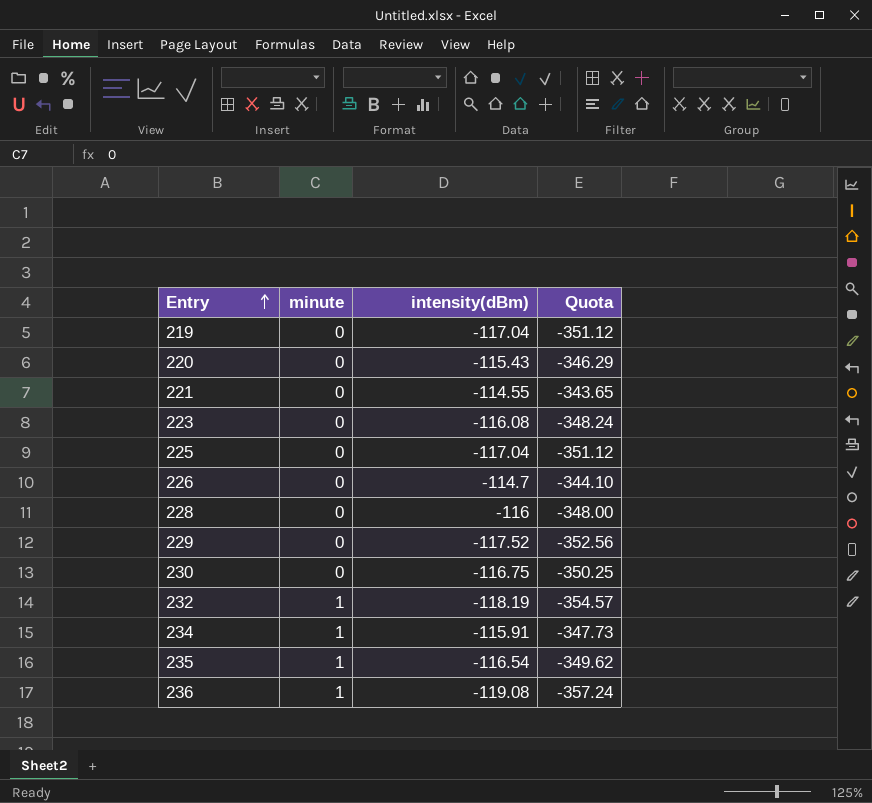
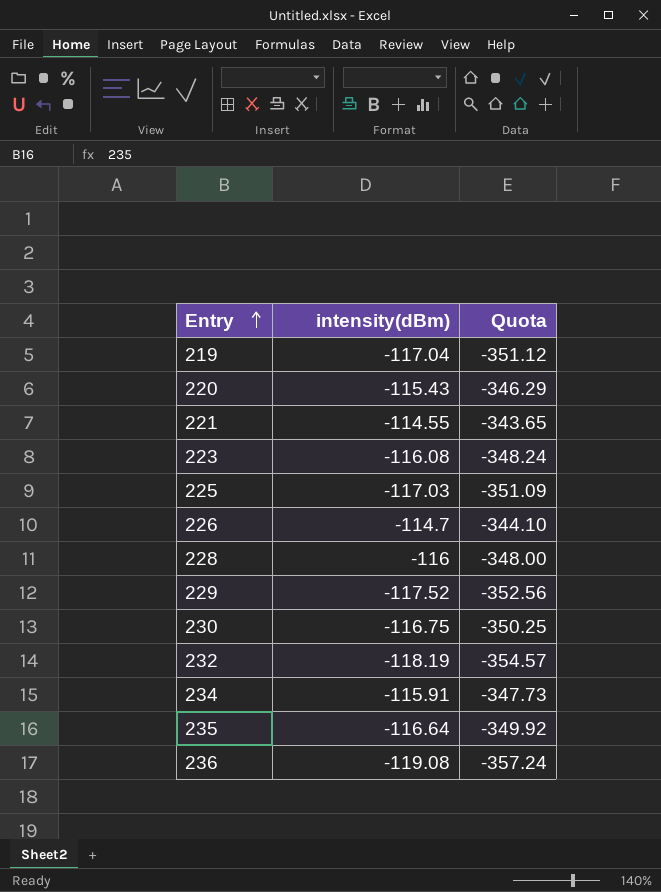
column minute | position: 2 -> none
225 | intensity(dBm): -117.04 -> -117.03
225 | Quota: -351.12 -> -351.09
235 | intensity(dBm): -116.54 -> -116.64
235 | Quota: -349.62 -> -349.92

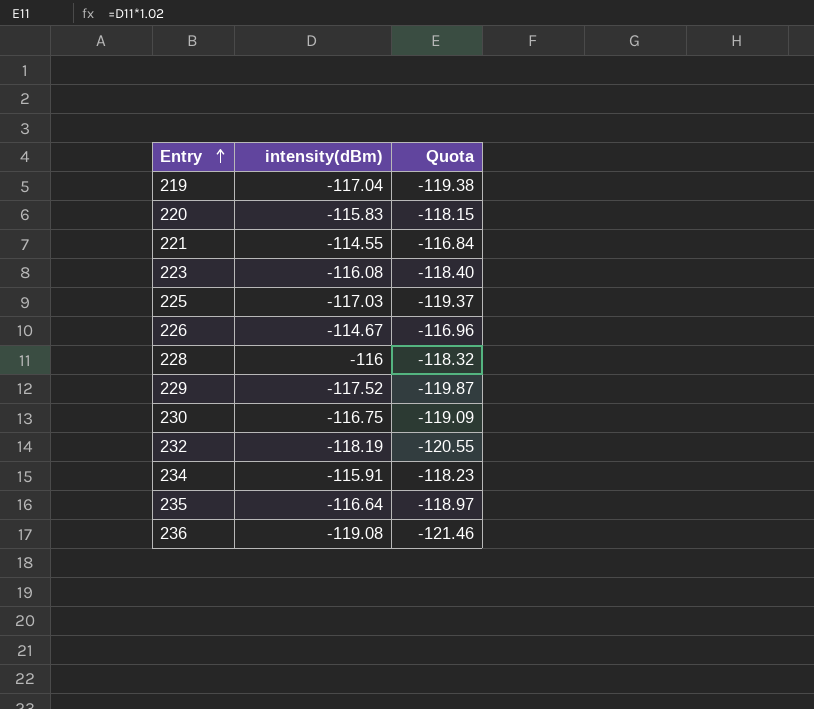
column Quota | formula: [intensity(dBm)] * 3 -> [intensity(dBm)] * 1.02
220 | intensity(dBm): -115.43 -> -115.83
226 | intensity(dBm): -114.7 -> -114.67

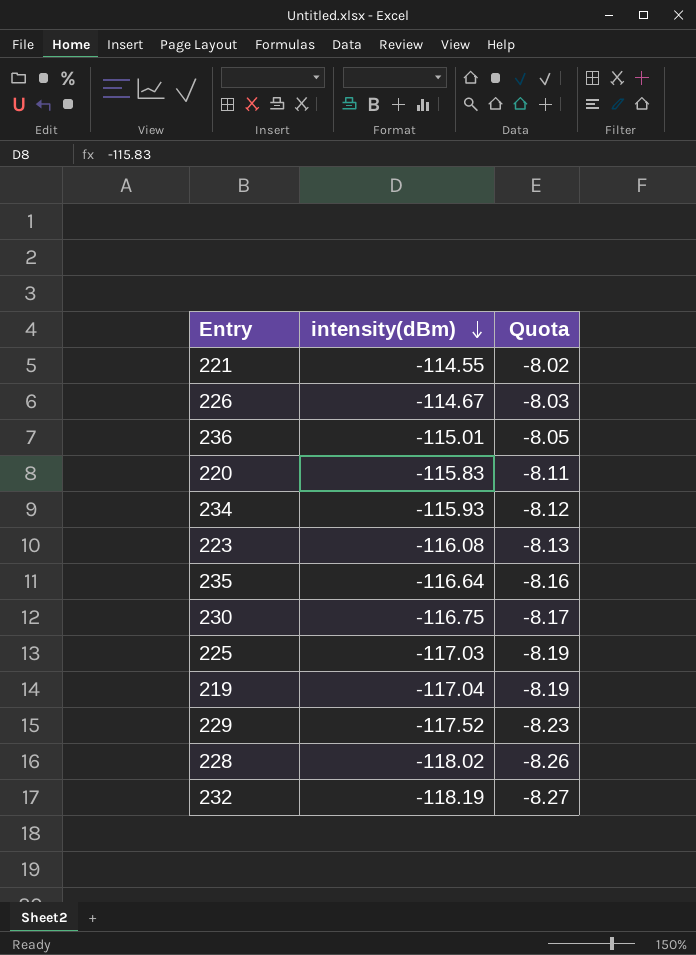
row order: Entry ascending -> intensity(dBm) descending
column Quota | formula: [intensity(dBm)] * 1.02 -> [intensity(dBm)] * 0.07
236 | intensity(dBm): -119.08 -> -115.01
234 | intensity(dBm): -115.91 -> -115.93
228 | intensity(dBm): -116 -> -118.02

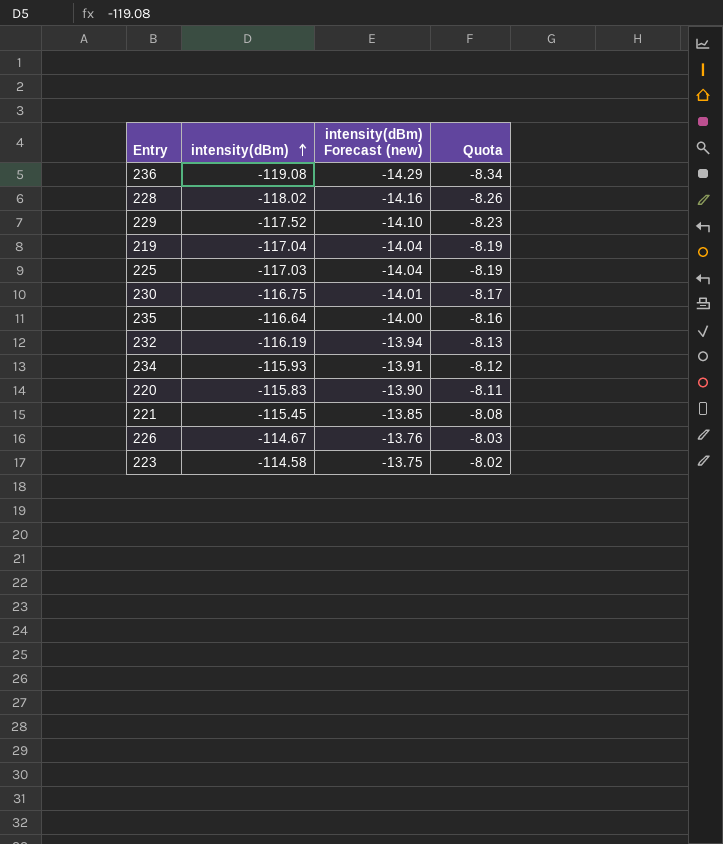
row order: intensity(dBm) descending -> intensity(dBm) ascending
column intensity(dBm) Forecast (new) | formula: none -> [intensity(dBm)] * 0.12
236 | intensity(dBm): -115.01 -> -119.08
236 | Quota: -8.05 -> -8.34
232 | intensity(dBm): -118.19 -> -116.19
232 | Quota: -8.27 -> -8.13
221 | intensity(dBm): -114.55 -> -115.45
221 | Quota: -8.02 -> -8.08
223 | intensity(dBm): -116.08 -> -114.58
223 | Quota: -8.13 -> -8.02

